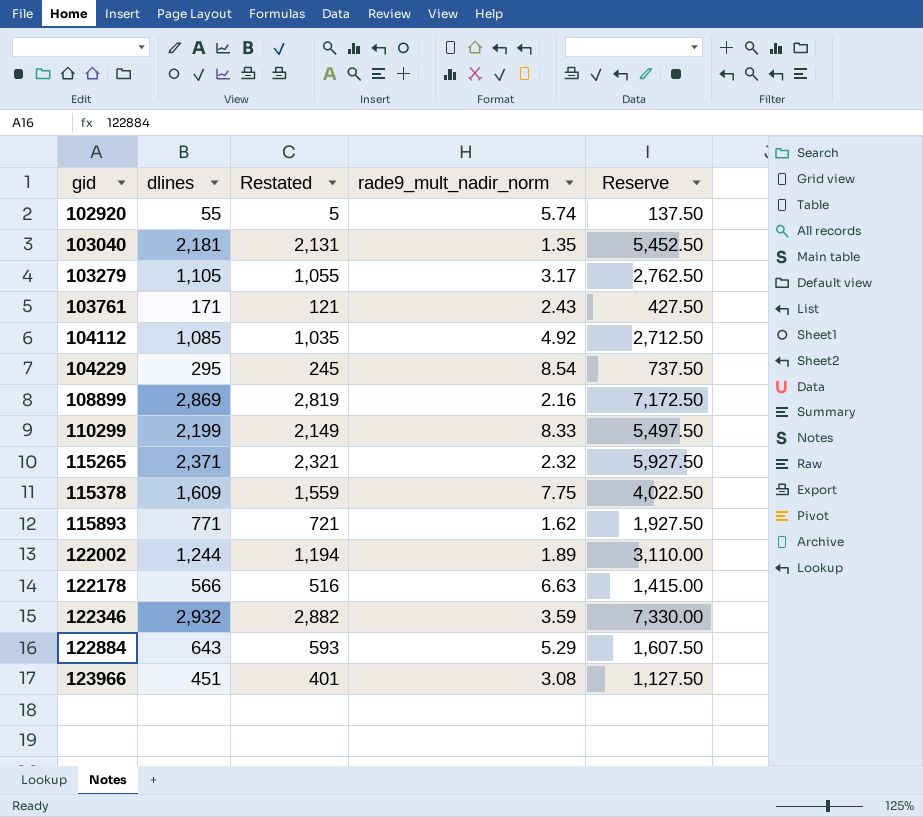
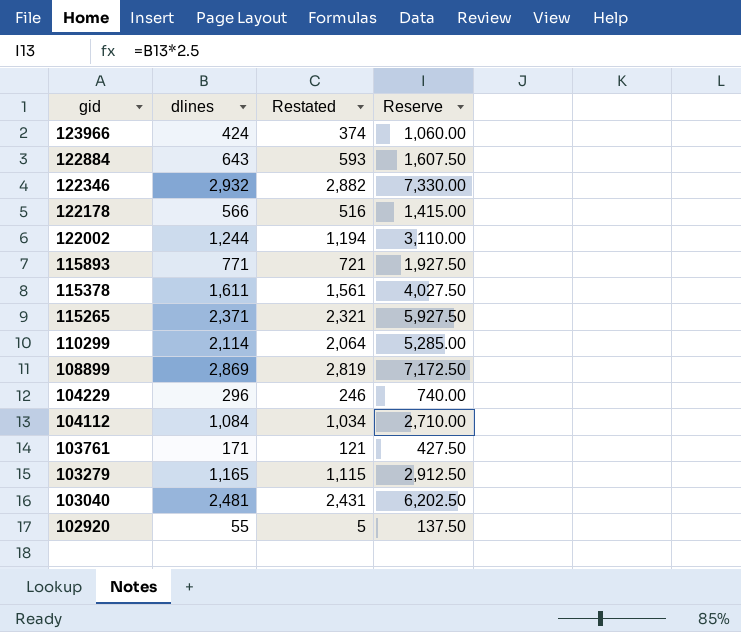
row order: gid ascending -> gid descending
column rade9_mult_nadir_norm | position: 4 -> none
123966 | dlines: 451 -> 424
123966 | Restated: 401 -> 374
123966 | Reserve: 1,127.50 -> 1,060.00
115378 | dlines: 1,609 -> 1,611
115378 | Restated: 1,559 -> 1,561
115378 | Reserve: 4,022.50 -> 4,027.50
110299 | dlines: 2,199 -> 2,114
110299 | Restated: 2,149 -> 2,064
110299 | Reserve: 5,497.50 -> 5,285.00
104229 | dlines: 295 -> 296
104229 | Restated: 245 -> 246
104229 | Reserve: 737.50 -> 740.00
104112 | dlines: 1,085 -> 1,084
104112 | Restated: 1,035 -> 1,034
104112 | Reserve: 2,712.50 -> 2,710.00
103279 | dlines: 1,105 -> 1,165
103279 | Restated: 1,055 -> 1,115
103279 | Reserve: 2,762.50 -> 2,912.50
103040 | dlines: 2,181 -> 2,481
103040 | Restated: 2,131 -> 2,431
103040 | Reserve: 5,452.50 -> 6,202.50

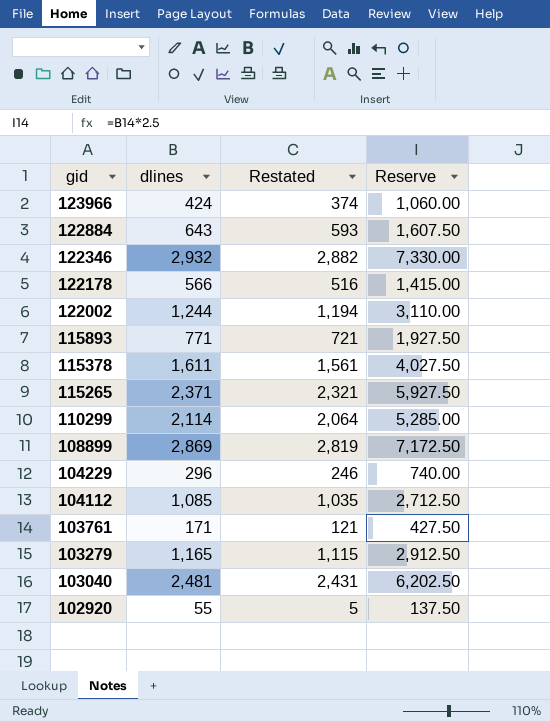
104112 | dlines: 1,084 -> 1,085
104112 | Restated: 1,034 -> 1,035
104112 | Reserve: 2,710.00 -> 2,712.50

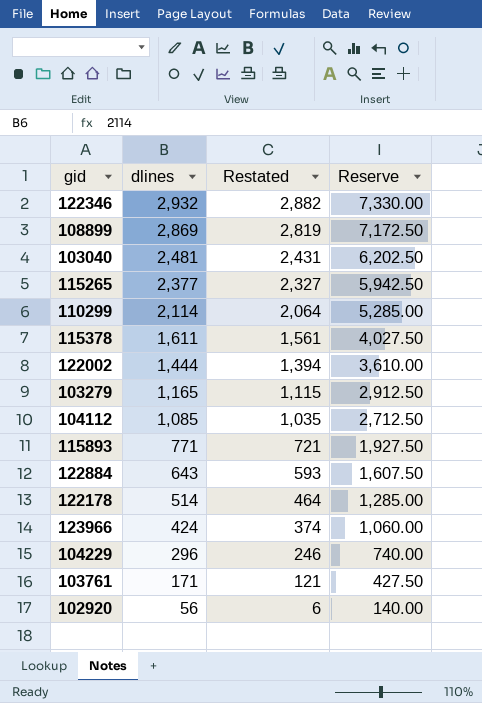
row order: gid descending -> dlines descending
115265 | dlines: 2,371 -> 2,377
115265 | Restated: 2,321 -> 2,327
115265 | Reserve: 5,927.50 -> 5,942.50
122002 | dlines: 1,244 -> 1,444
122002 | Restated: 1,194 -> 1,394
122002 | Reserve: 3,110.00 -> 3,610.00
122178 | dlines: 566 -> 514
122178 | Restated: 516 -> 464
122178 | Reserve: 1,415.00 -> 1,285.00
102920 | dlines: 55 -> 56
102920 | Restated: 5 -> 6
102920 | Reserve: 137.50 -> 140.00

